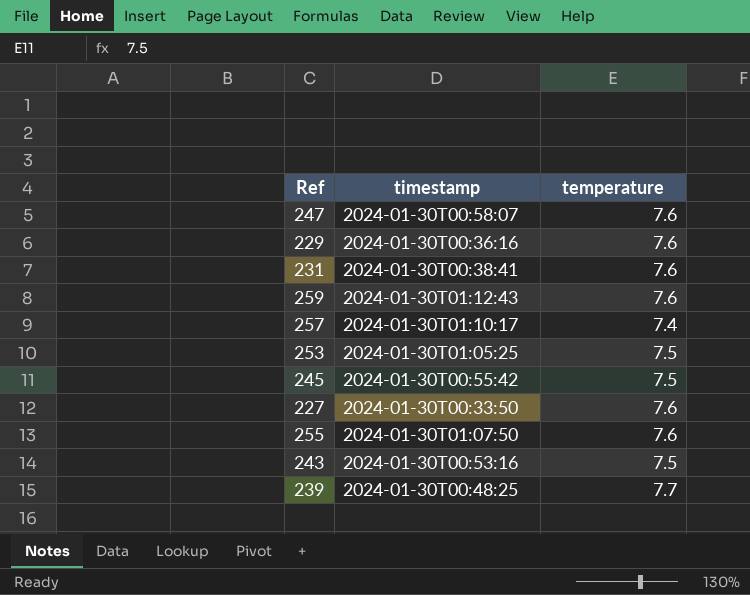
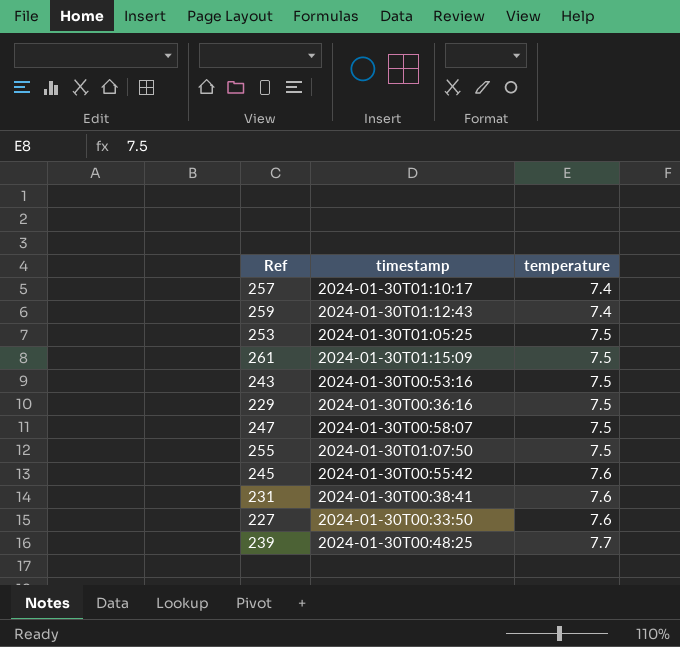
row order: none -> temperature ascending
259 | temperature: 7.6 -> 7.4
row 261: none -> 2024-01-30T01:15:09 | 7.5
229 | temperature: 7.6 -> 7.5
247 | temperature: 7.6 -> 7.5
255 | temperature: 7.6 -> 7.5
245 | temperature: 7.5 -> 7.6

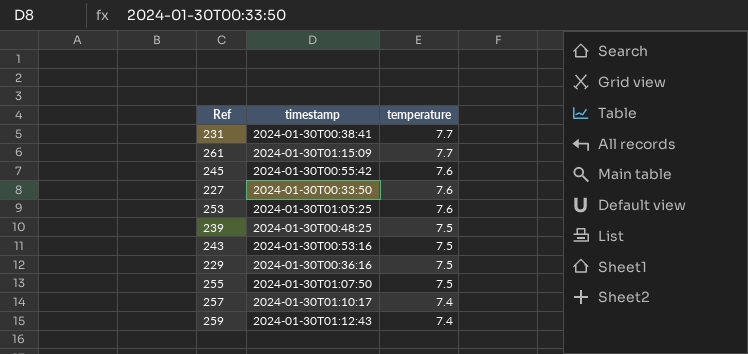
row order: temperature ascending -> temperature descending
row 247: 2024-01-30T00:58:07 | 7.5 -> none
231 | temperature: 7.6 -> 7.7
261 | temperature: 7.5 -> 7.7
253 | temperature: 7.5 -> 7.6
239 | temperature: 7.7 -> 7.5

